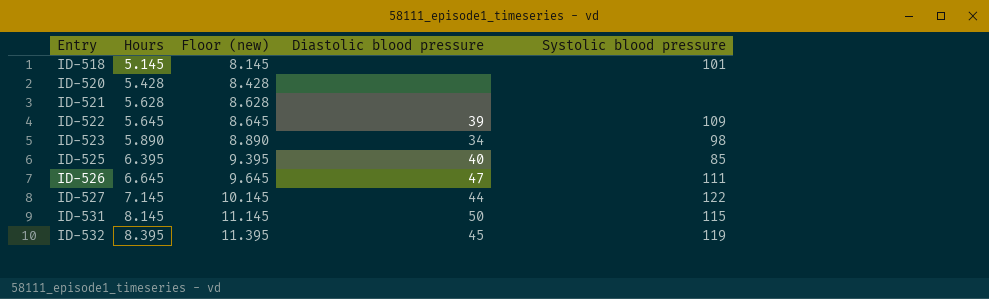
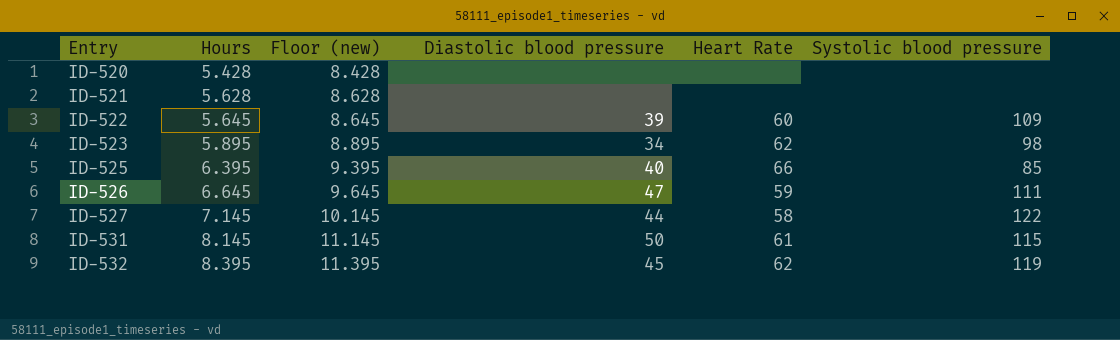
column Heart Rate | position: none -> 5
row ID-518: 5.145 | 8.145 | none | 101 -> none
ID-523 | Hours: 5.890 -> 5.895
ID-523 | Floor (new): 8.890 -> 8.895

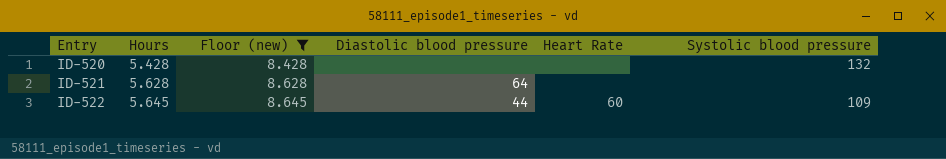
filter: none -> Floor (new) <= 8.645
ID-520 | Systolic blood pressure: none -> 132
ID-521 | Diastolic blood pressure: none -> 64
ID-522 | Diastolic blood pressure: 39 -> 44

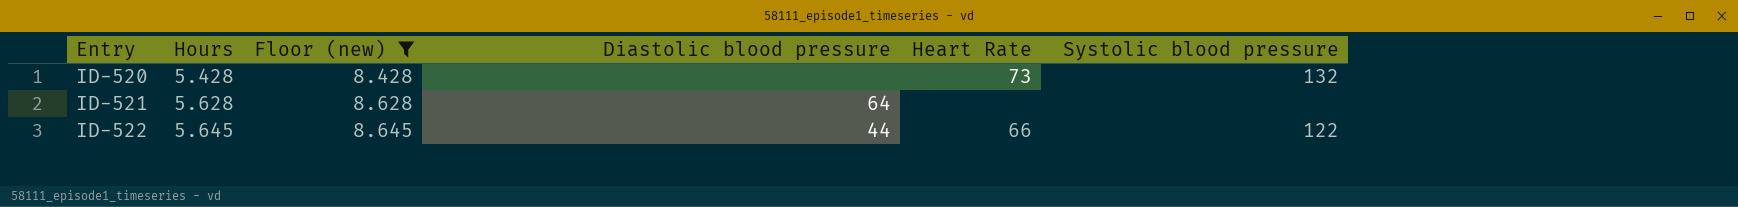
ID-520 | Heart Rate: none -> 73
ID-522 | Heart Rate: 60 -> 66
ID-522 | Systolic blood pressure: 109 -> 122

